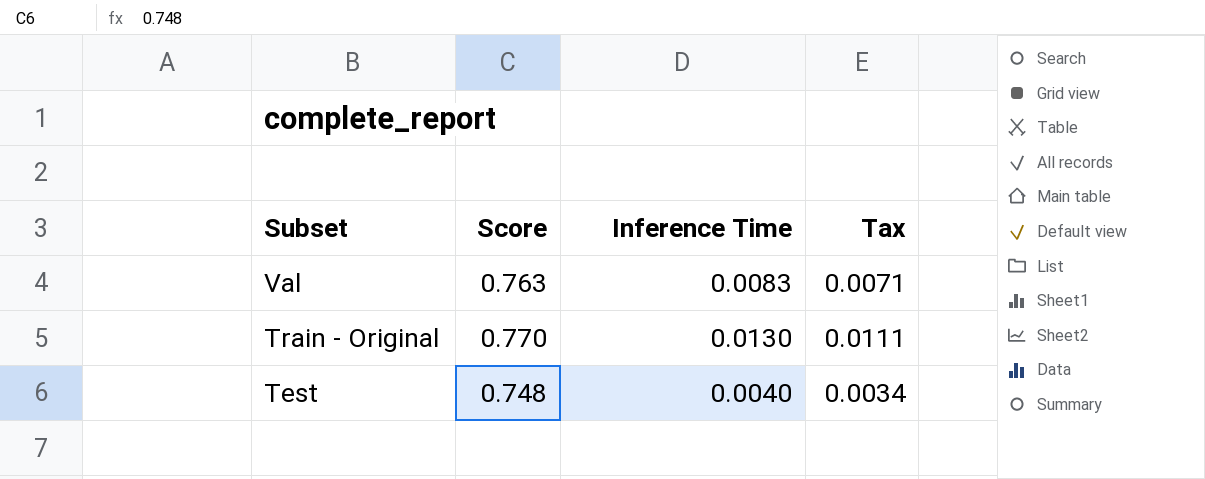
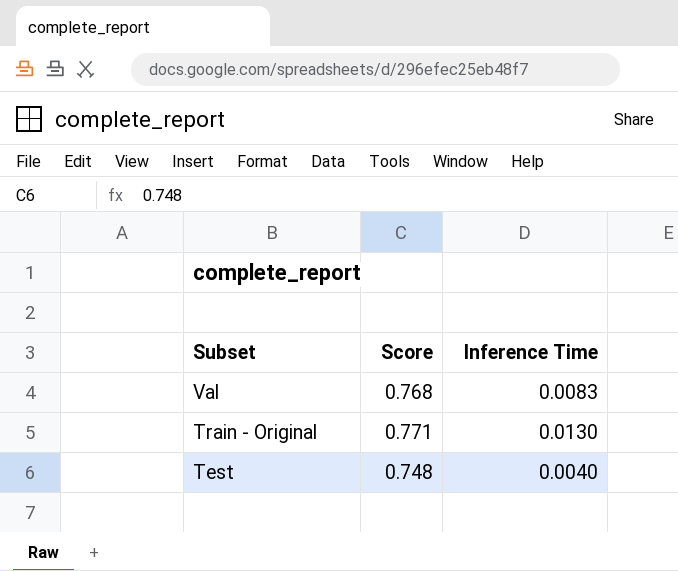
column Tax | formula: [Inference Time] * 0.85 -> none
Val | Score: 0.763 -> 0.768
Train - Original | Score: 0.770 -> 0.771

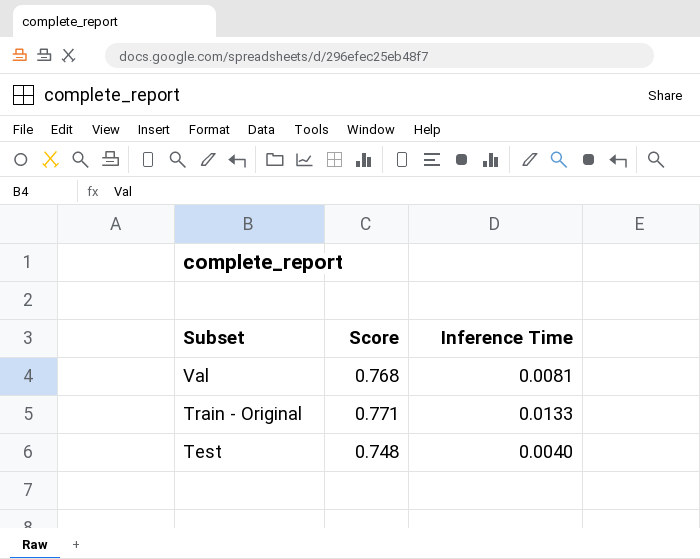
Val | Inference Time: 0.0083 -> 0.0081
Train - Original | Inference Time: 0.0130 -> 0.0133

